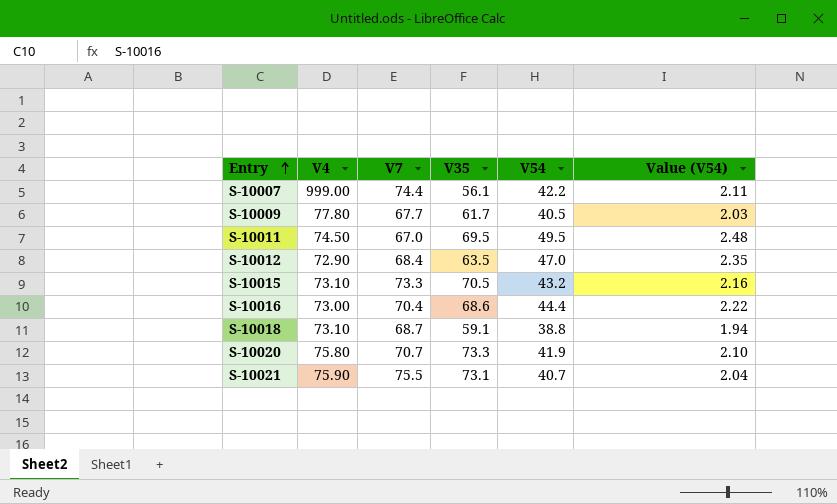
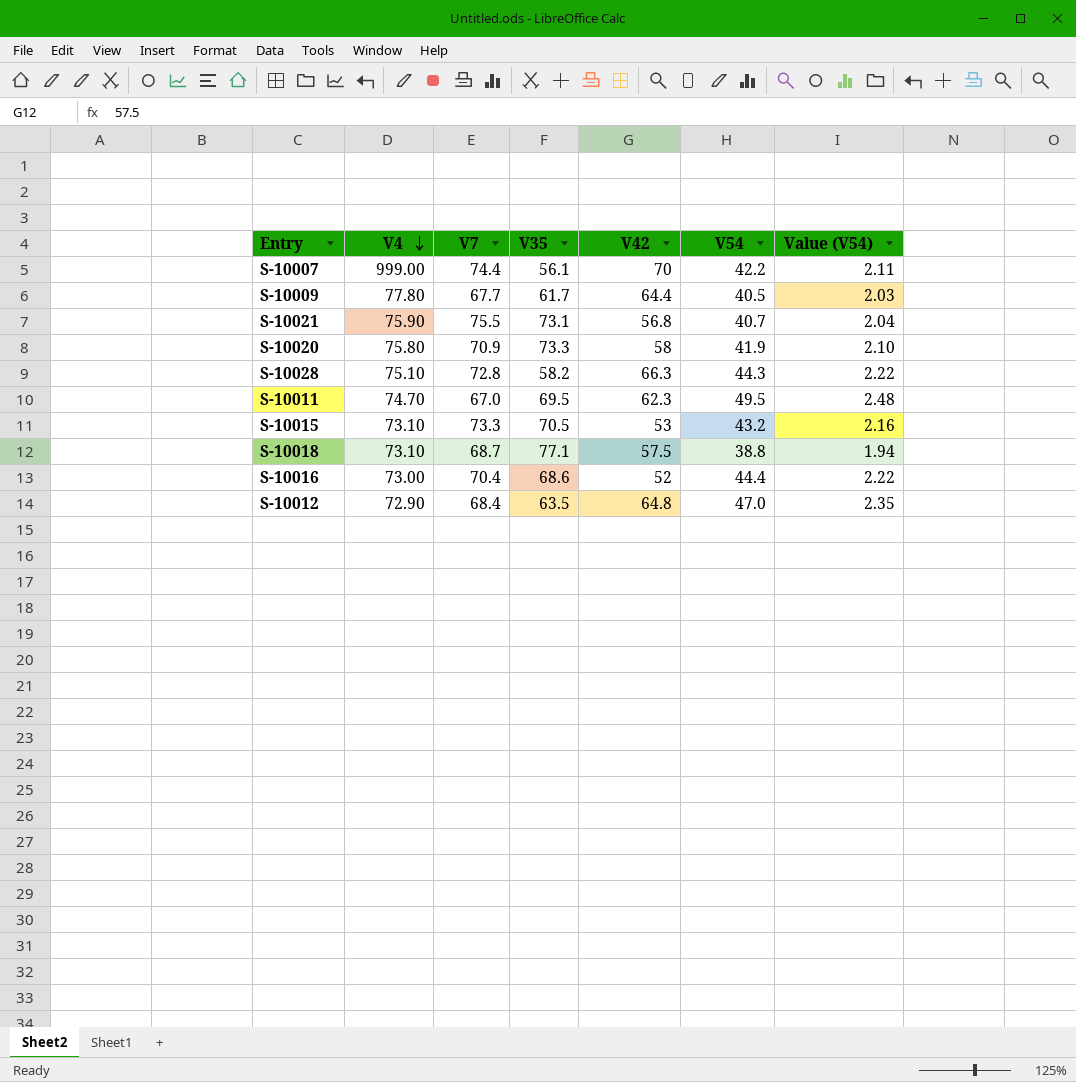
row order: Entry ascending -> V4 descending
column V42 | position: none -> 5
S-10020 | V7: 70.7 -> 70.9
row S-10028: none -> 75.10 | 72.8 | 58.2 | 66.3 | 44.3 | 2.22
S-10011 | V4: 74.50 -> 74.70
S-10018 | V35: 59.1 -> 77.1

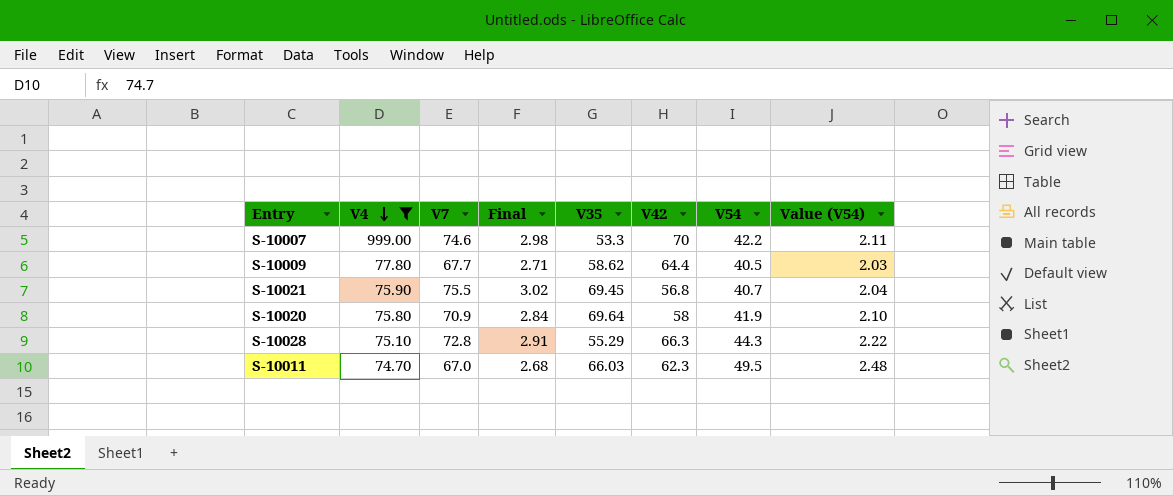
filter: none -> V4 >= 74.70
column Final | formula: none -> [V7] * 0.04
S-10007 | V7: 74.4 -> 74.6
S-10007 | V35: 56.1 -> 53.3
S-10009 | V35: 61.7 -> 58.62
S-10021 | V35: 73.1 -> 69.45
S-10020 | V35: 73.3 -> 69.64
S-10028 | V35: 58.2 -> 55.29
S-10011 | V35: 69.5 -> 66.03

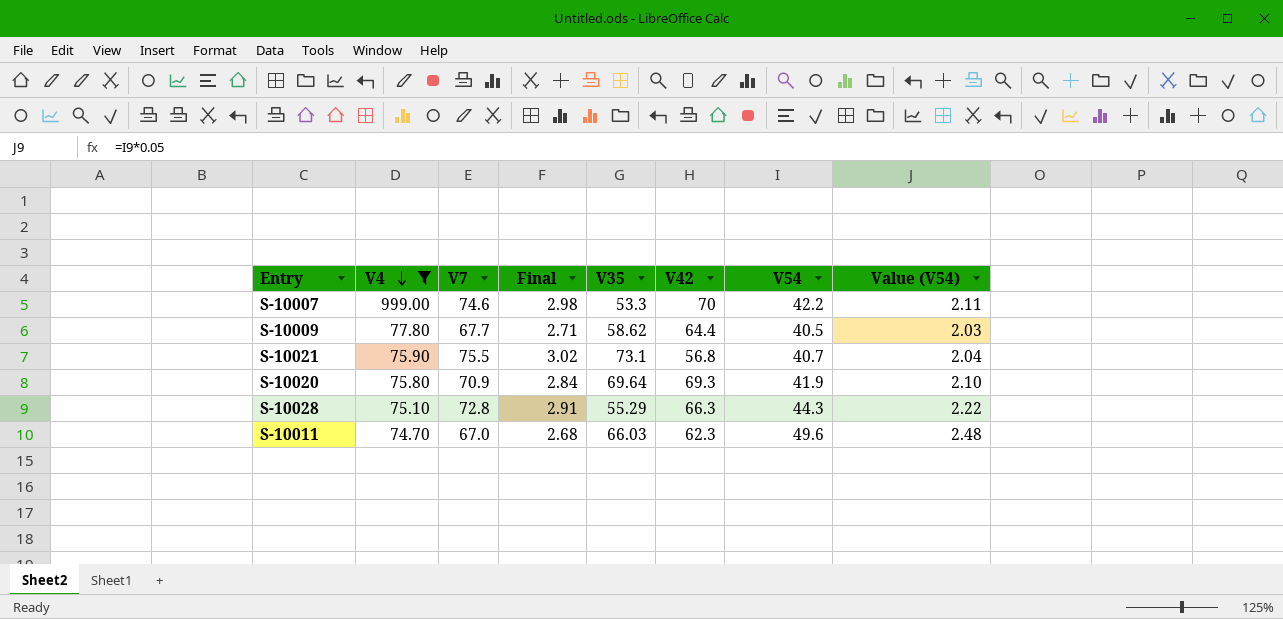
S-10021 | V35: 69.45 -> 73.1
S-10020 | V42: 58 -> 69.3
S-10011 | V54: 49.5 -> 49.6

